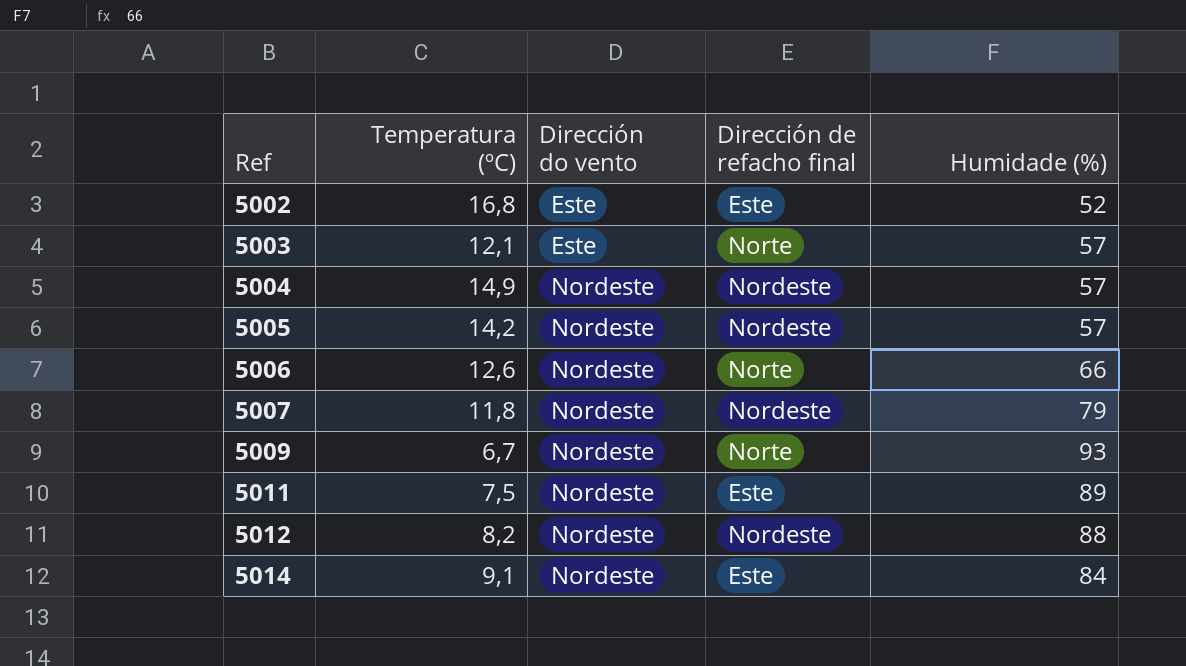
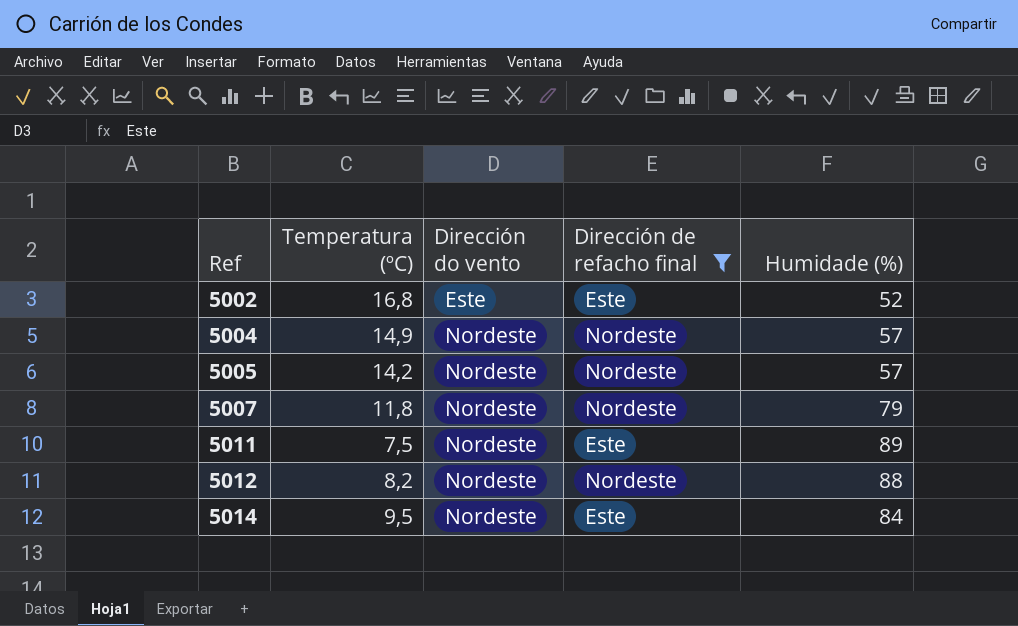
filter: none -> Dirección de refacho final != Norte
5014 | Temperatura (ºC): 9,1 -> 9,5

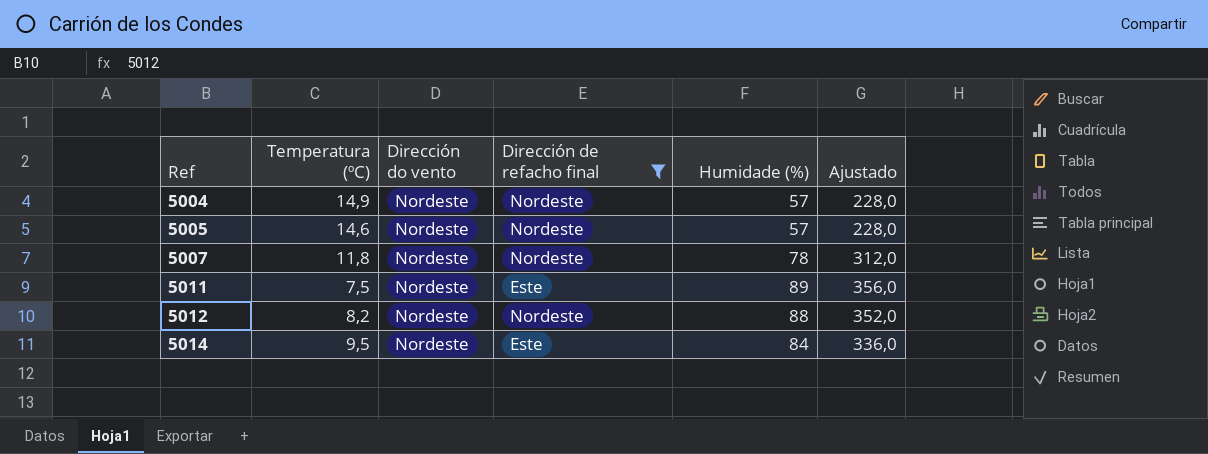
column Ajustado | formula: none -> [Humidade (%)] * 4
row 5002: 16,8 | Este | Este | 52 -> none
5005 | Temperatura (ºC): 14,2 -> 14,6
5007 | Humidade (%): 79 -> 78

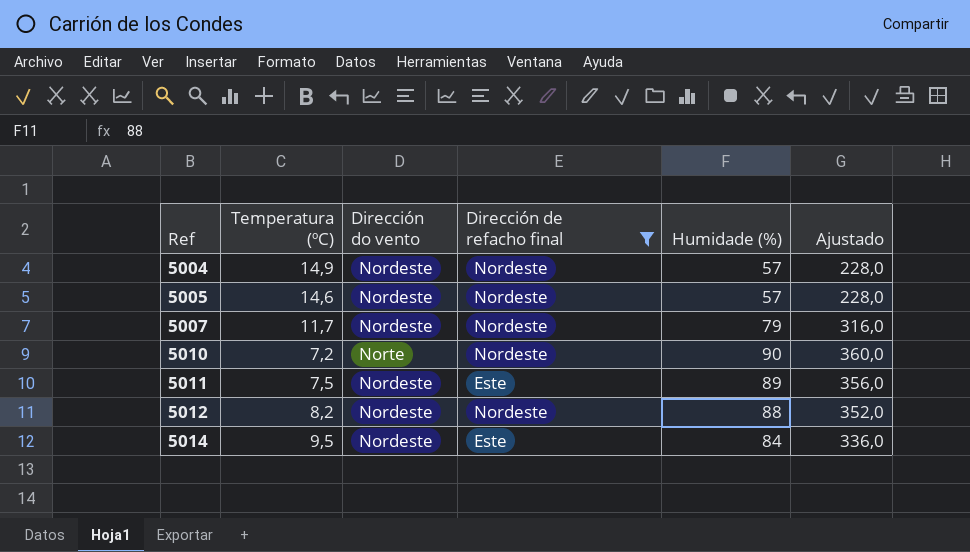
5007 | Temperatura (ºC): 11,8 -> 11,7
5007 | Humidade (%): 78 -> 79
5007 | Ajustado: 312,0 -> 316,0
row 5010: none -> 7,2 | Norte | Nordeste | 90 | 360,0

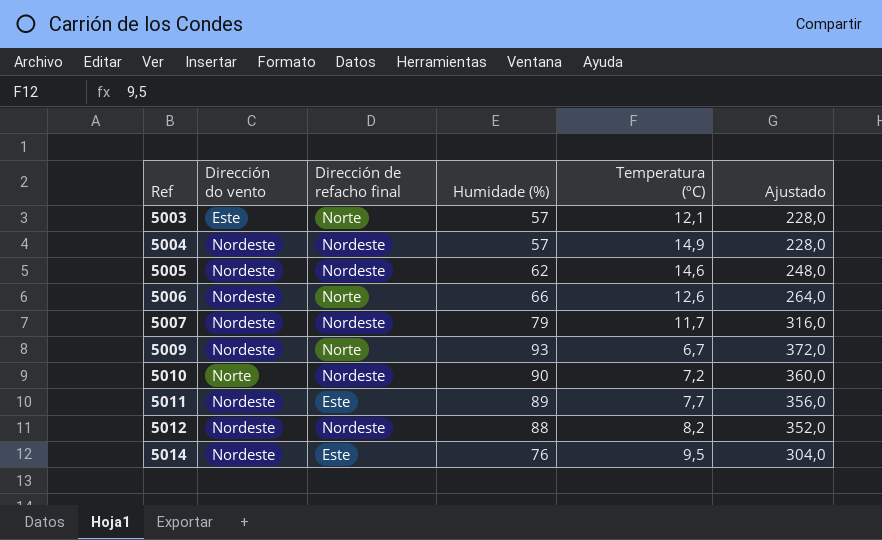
filter: Dirección de refacho final != Norte -> none
column Temperatura (ºC) | position: 2 -> 5
5005 | Humidade (%): 57 -> 62
5005 | Ajustado: 228,0 -> 248,0
5011 | Temperatura (ºC): 7,5 -> 7,7
5014 | Humidade (%): 84 -> 76
5014 | Ajustado: 336,0 -> 304,0

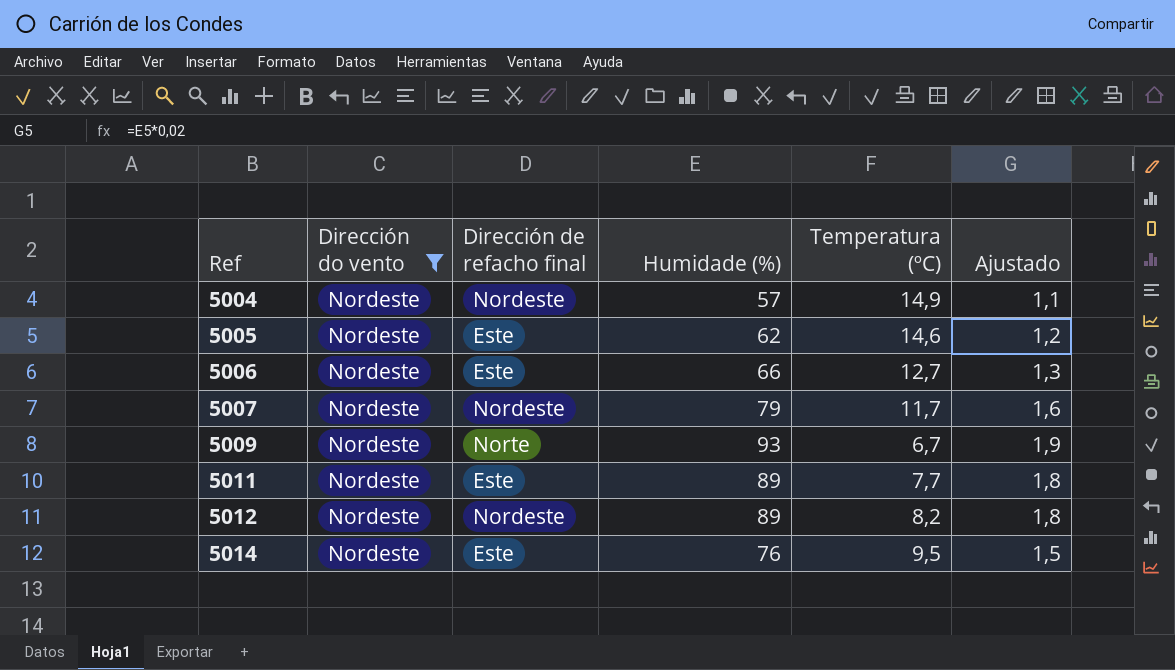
filter: none -> Dirección do vento = Nordeste
column Ajustado | formula: [Humidade (%)] * 4 -> [Humidade (%)] * 0,02
5005 | Dirección de refacho final: Nordeste -> Este
5006 | Dirección de refacho final: Norte -> Este
5006 | Temperatura (ºC): 12,6 -> 12,7
5012 | Humidade (%): 88 -> 89

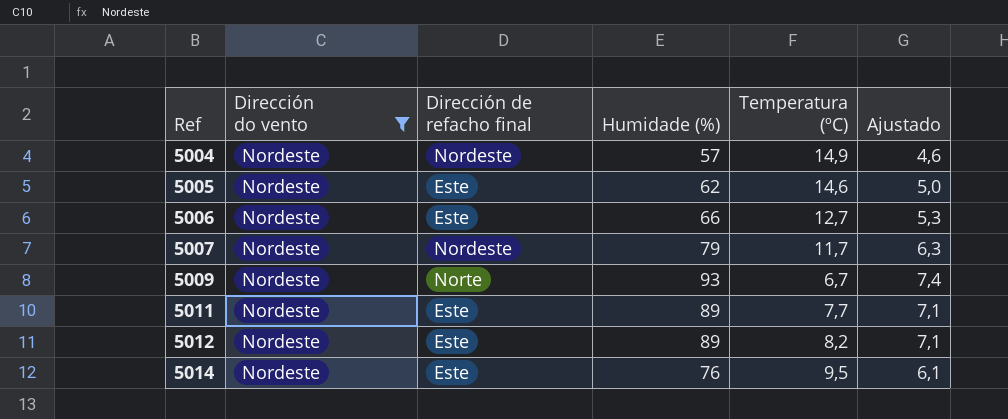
column Ajustado | formula: [Humidade (%)] * 0,02 -> [Humidade (%)] * 0,08
5012 | Dirección de refacho final: Nordeste -> Este

